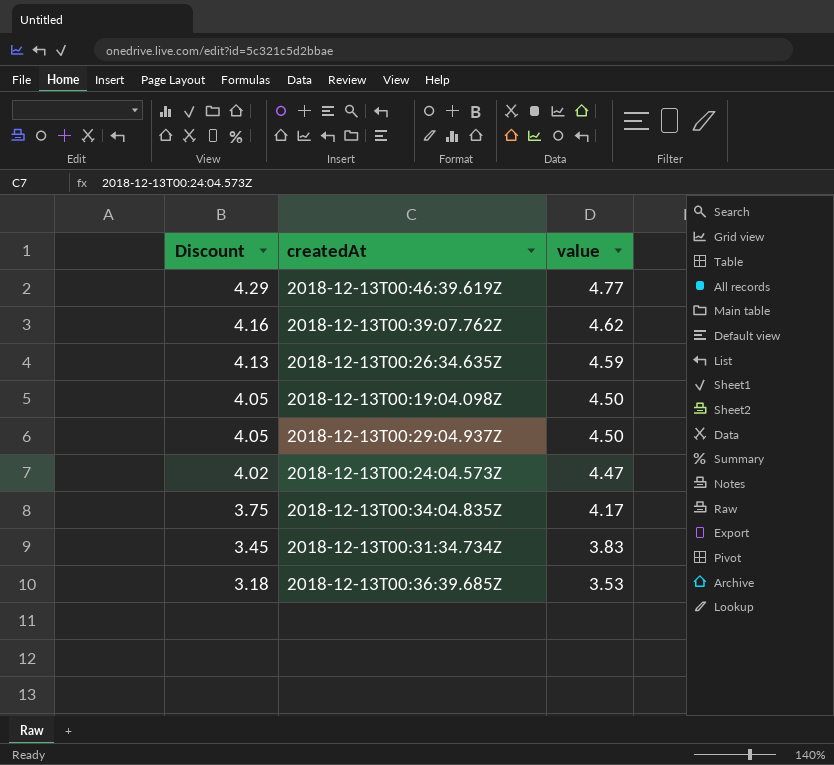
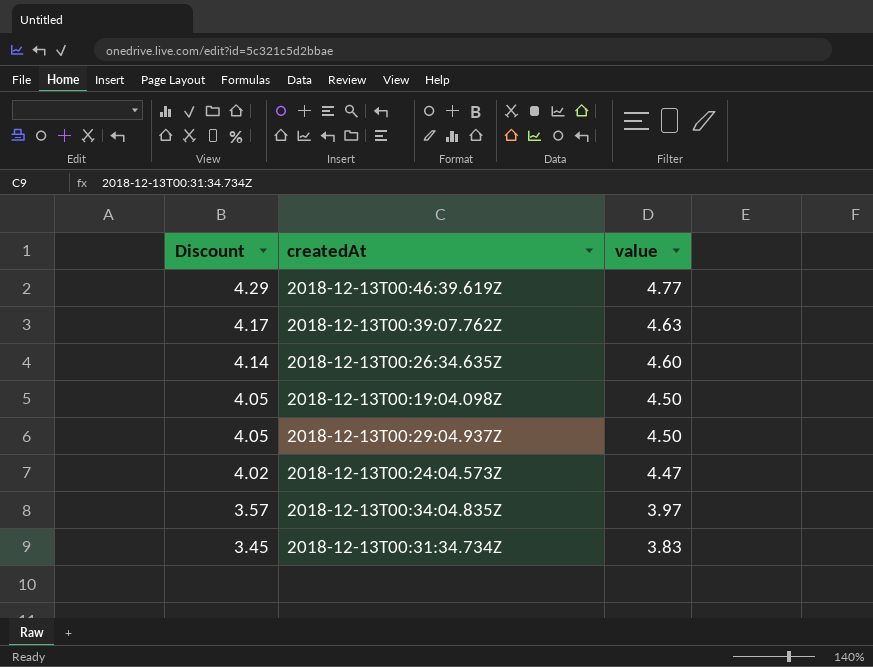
row 2018-12-13T00:36:39.685Z: 3.18 | 3.53 -> none
2018-12-13T00:39:07.762Z | Discount: 4.16 -> 4.17
2018-12-13T00:39:07.762Z | value: 4.62 -> 4.63
2018-12-13T00:26:34.635Z | Discount: 4.13 -> 4.14
2018-12-13T00:26:34.635Z | value: 4.59 -> 4.60
2018-12-13T00:34:04.835Z | Discount: 3.75 -> 3.57
2018-12-13T00:34:04.835Z | value: 4.17 -> 3.97

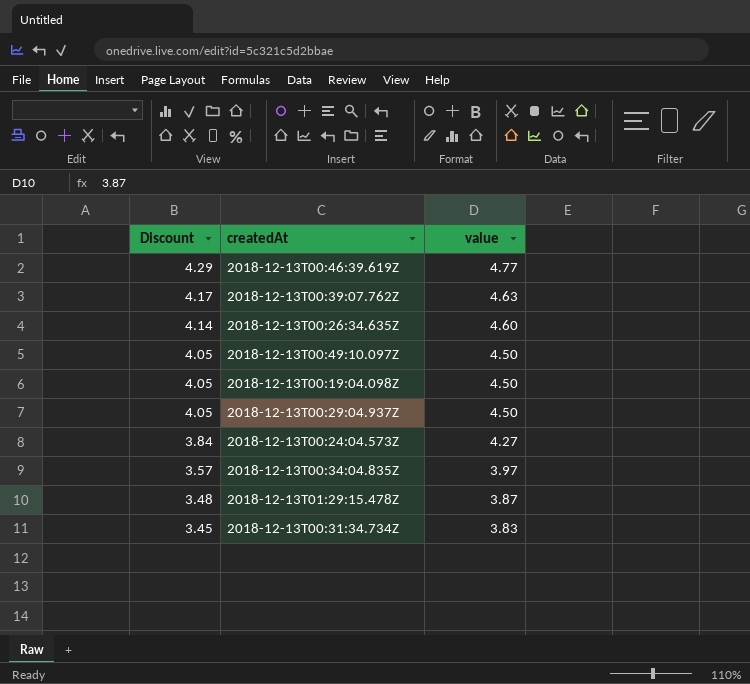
row 2018-12-13T00:49:10.097Z: none -> 4.05 | 4.50
2018-12-13T00:24:04.573Z | Discount: 4.02 -> 3.84
2018-12-13T00:24:04.573Z | value: 4.47 -> 4.27
row 2018-12-13T01:29:15.478Z: none -> 3.48 | 3.87

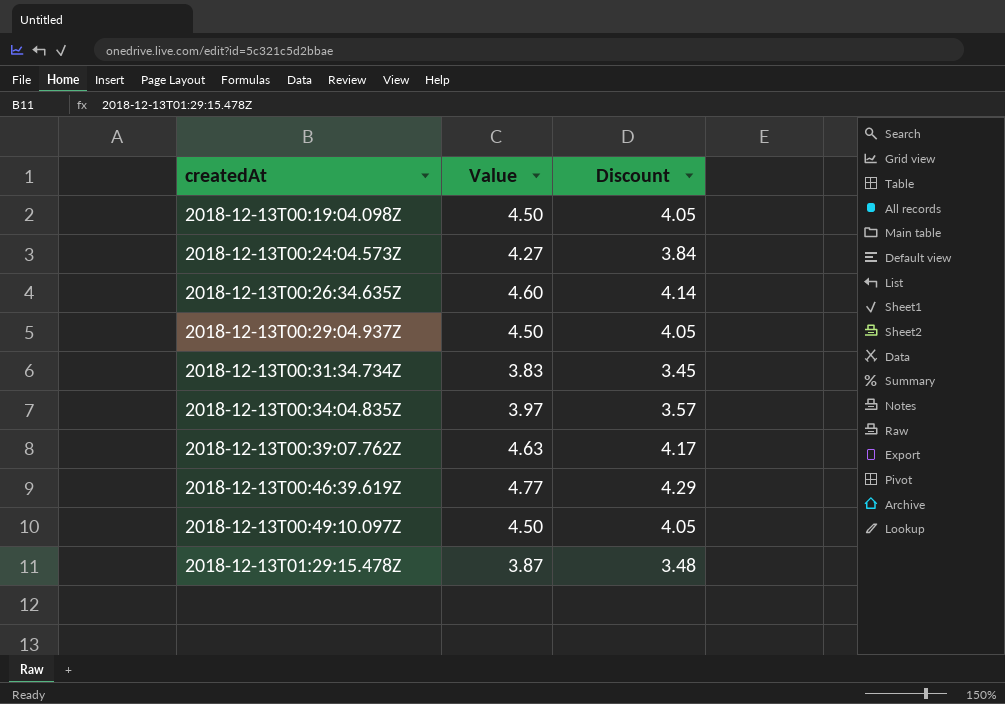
row order: Discount descending -> createdAt ascending
column name: value -> Value
column Discount | position: 1 -> 3

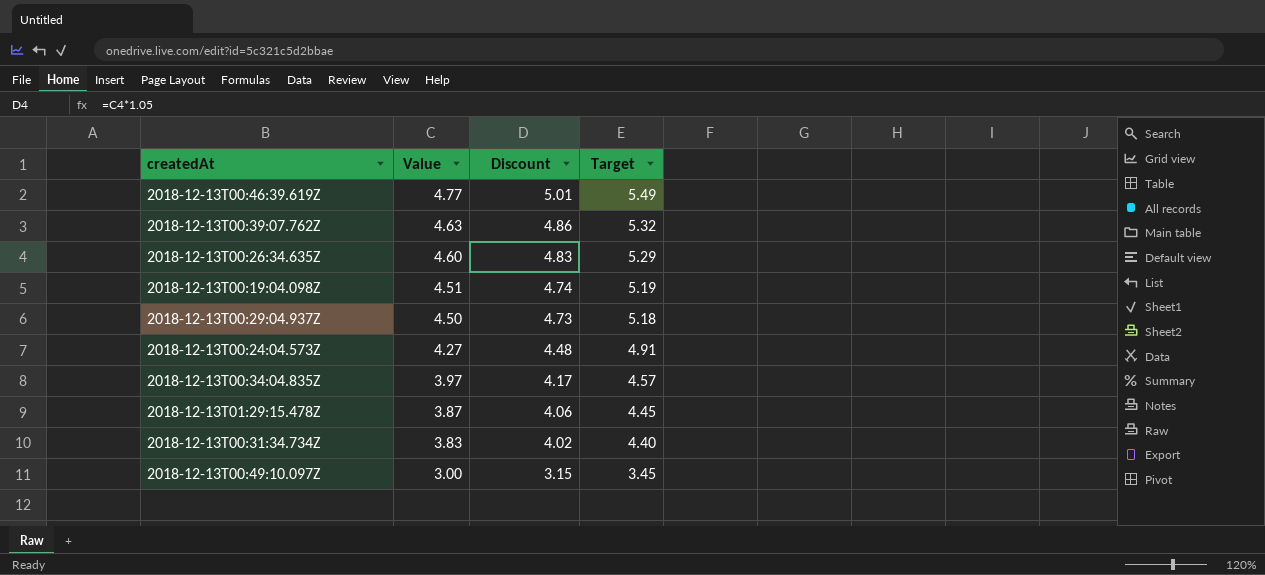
row order: createdAt ascending -> Value descending
column Discount | formula: [Value] * 0.9 -> [Value] * 1.05
column Target | formula: none -> [Value] * 1.15
2018-12-13T00:19:04.098Z | Value: 4.50 -> 4.51
2018-12-13T00:49:10.097Z | Value: 4.50 -> 3.00

